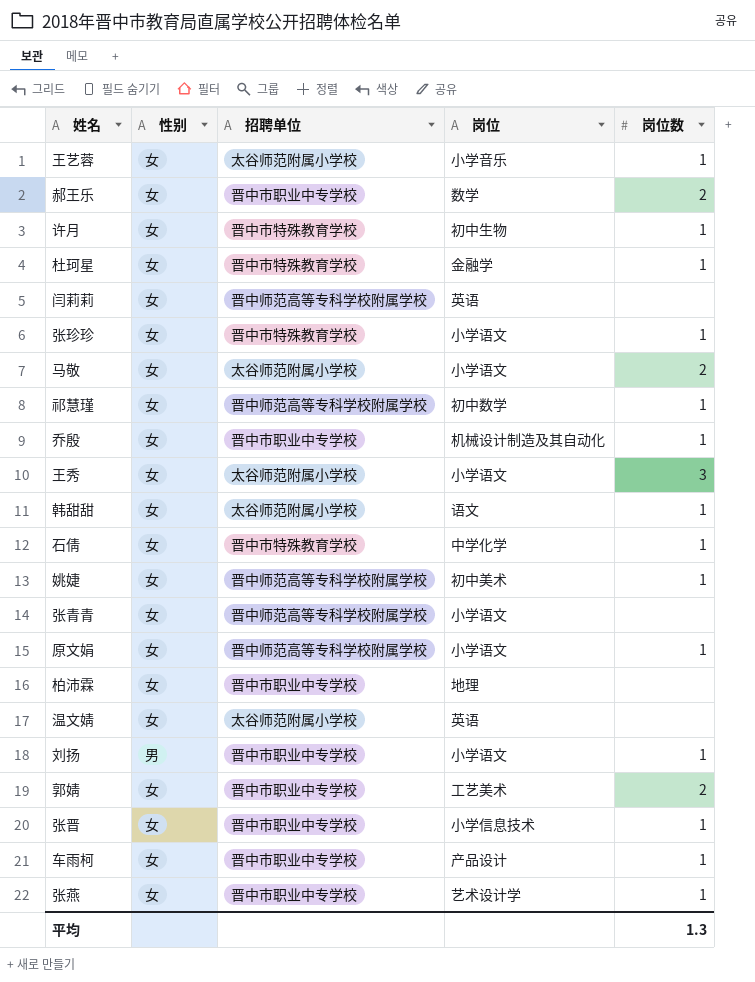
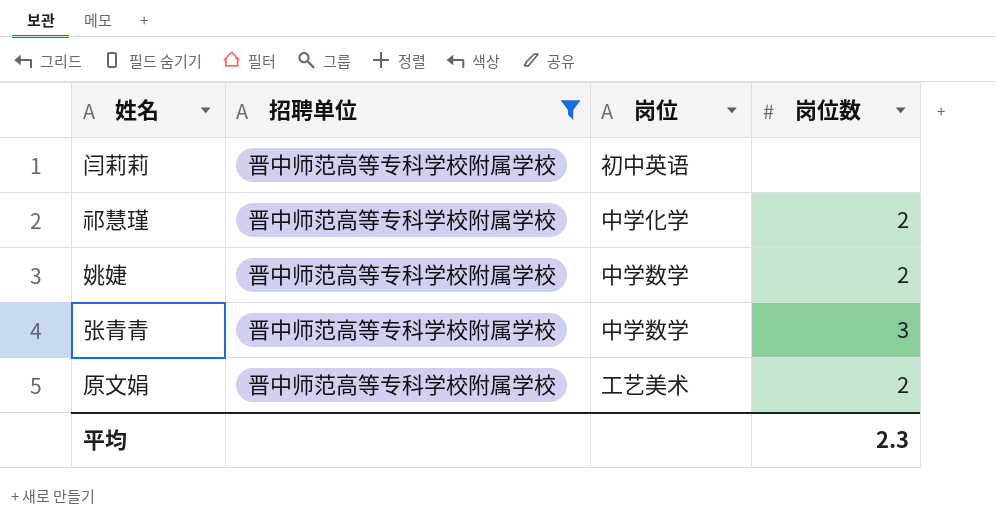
filter: none -> 招聘单位 = 晋中师范高等专科学校附属学校
column 性别 | position: 2 -> none
闫莉莉 | 岗位: 英语 -> 初中英语
祁慧瑾 | 岗位: 初中数学 -> 中学化学
祁慧瑾 | 岗位数: 1 -> 2
姚婕 | 岗位: 初中美术 -> 中学数学
姚婕 | 岗位数: 1 -> 2
张青青 | 岗位: 小学语文 -> 中学数学
张青青 | 岗位数: none -> 3
原文娟 | 岗位: 小学语文 -> 工艺美术
原文娟 | 岗位数: 1 -> 2
平均 | 岗位数: 1.3 -> 2.3

